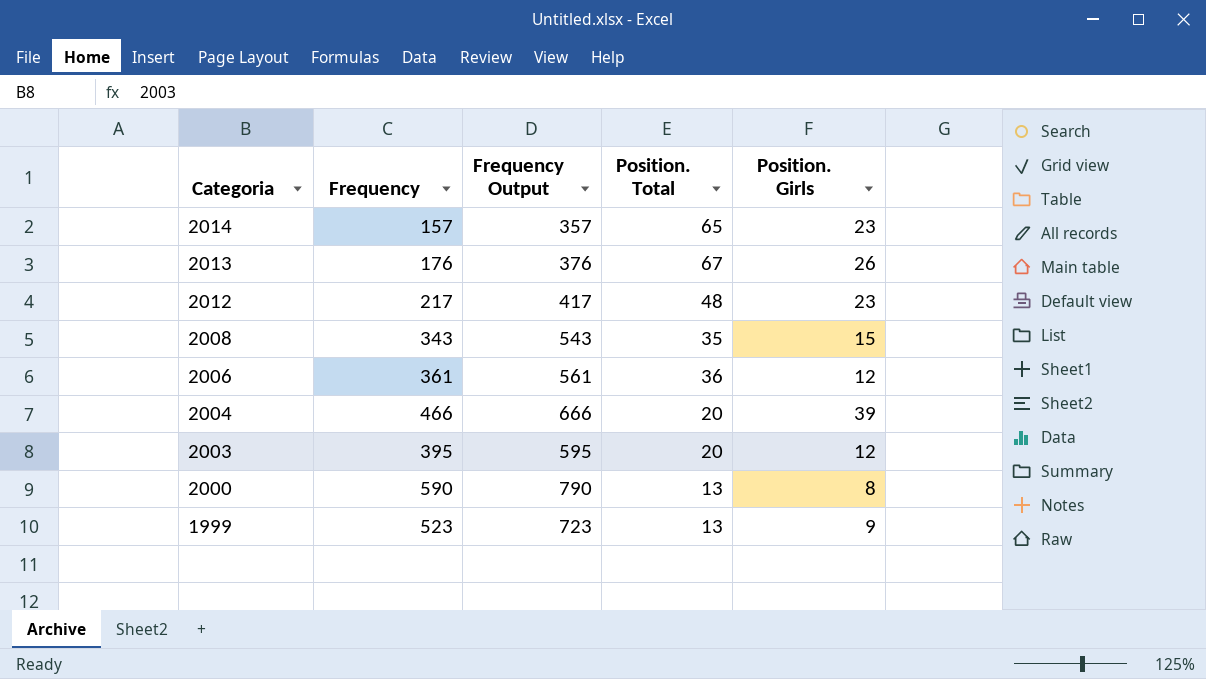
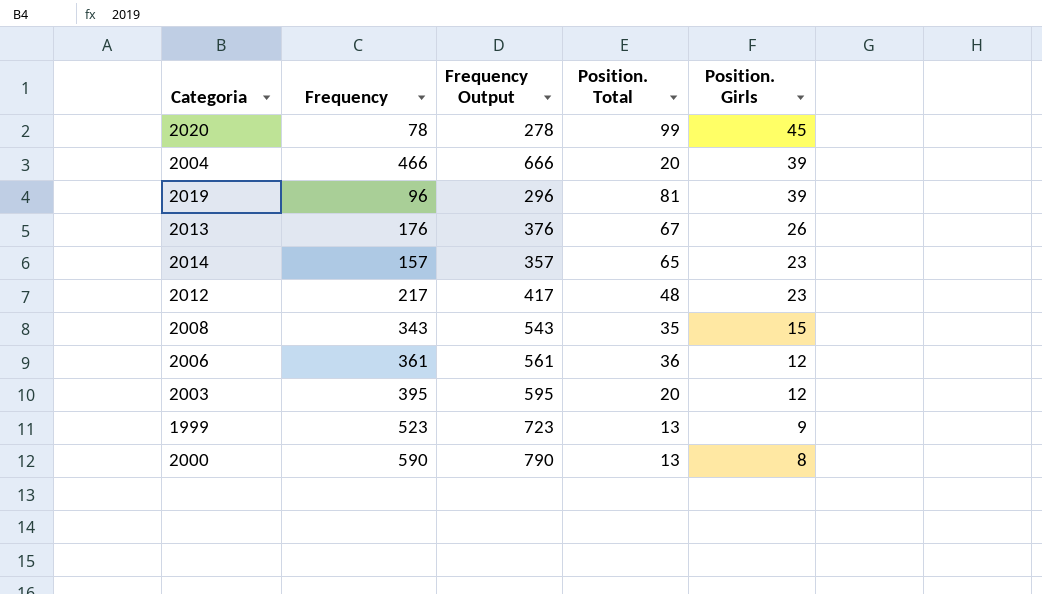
row order: Categoria descending -> Position. Girls descending
row 2020: none -> 78 | 278 | 99 | 45
row 2019: none -> 96 | 296 | 81 | 39

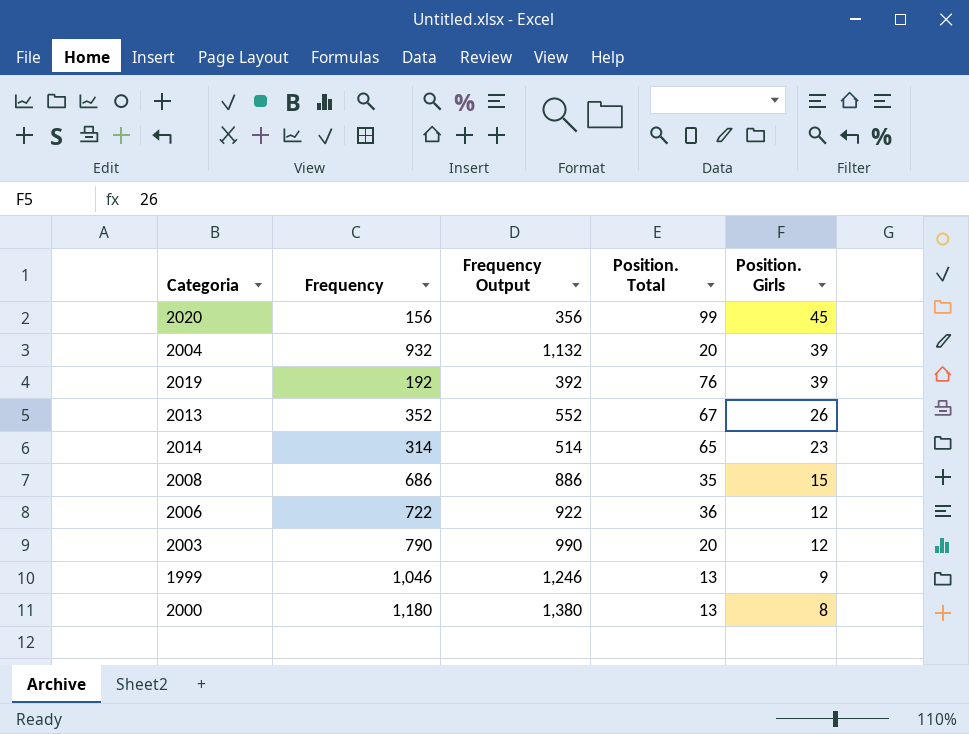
row 2012: 217 | 417 | 48 | 23 -> none
2020 | Frequency: 78 -> 156
2020 | Frequency Output: 278 -> 356
2004 | Frequency: 466 -> 932
2004 | Frequency Output: 666 -> 1,132
2019 | Frequency: 96 -> 192
2019 | Frequency Output: 296 -> 392
2019 | Position. Total: 81 -> 76
2013 | Frequency: 176 -> 352
2013 | Frequency Output: 376 -> 552
2014 | Frequency: 157 -> 314
2014 | Frequency Output: 357 -> 514
2008 | Frequency: 343 -> 686
2008 | Frequency Output: 543 -> 886
2006 | Frequency: 361 -> 722
2006 | Frequency Output: 561 -> 922
2003 | Frequency: 395 -> 790
2003 | Frequency Output: 595 -> 990
1999 | Frequency: 523 -> 1,046
1999 | Frequency Output: 723 -> 1,246
2000 | Frequency: 590 -> 1,180
2000 | Frequency Output: 790 -> 1,380

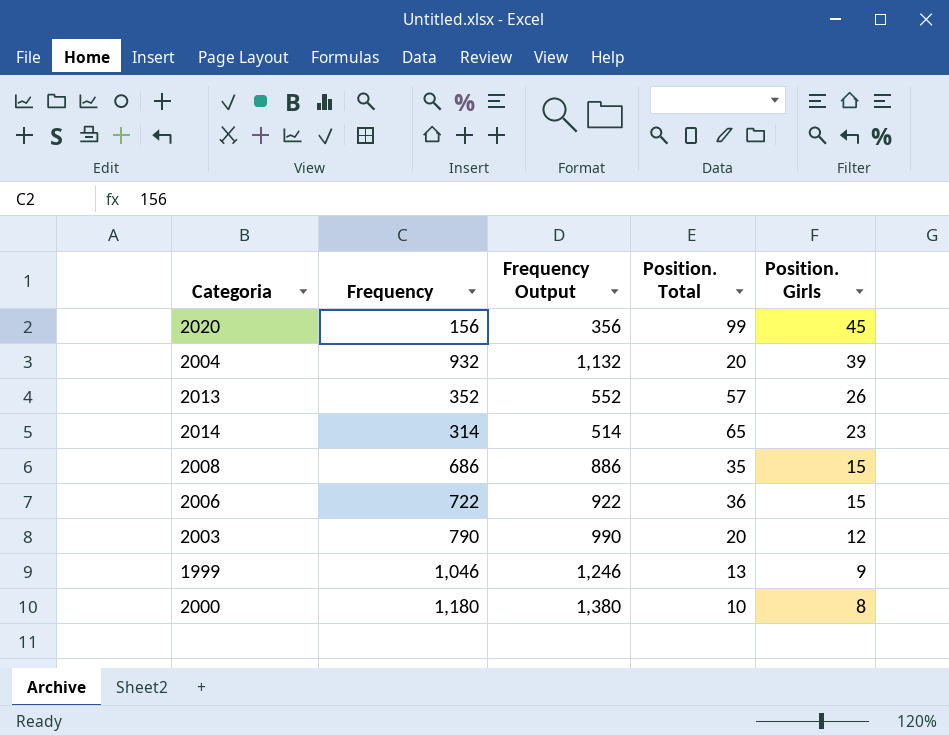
row 2019: 192 | 392 | 76 | 39 -> none
2013 | Position. Total: 67 -> 57
2006 | Position. Girls: 12 -> 15
2000 | Position. Total: 13 -> 10

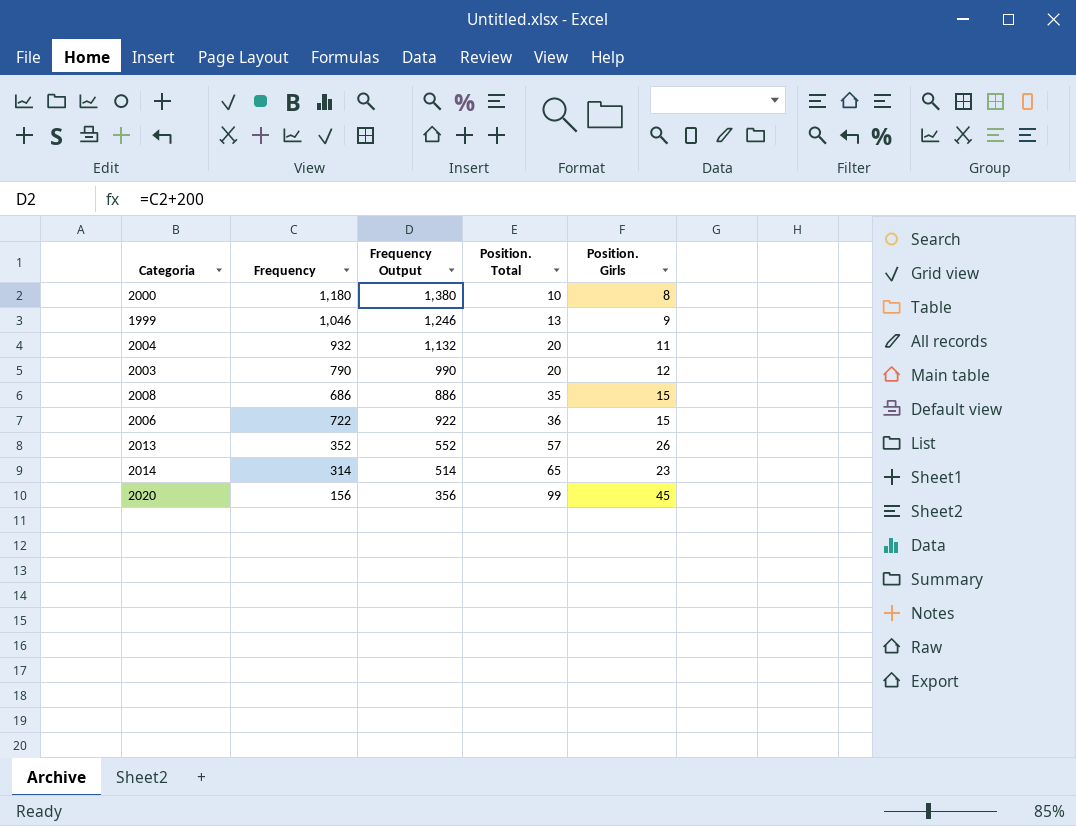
row order: Position. Girls descending -> Position. Total ascending
2004 | Position. Girls: 39 -> 11

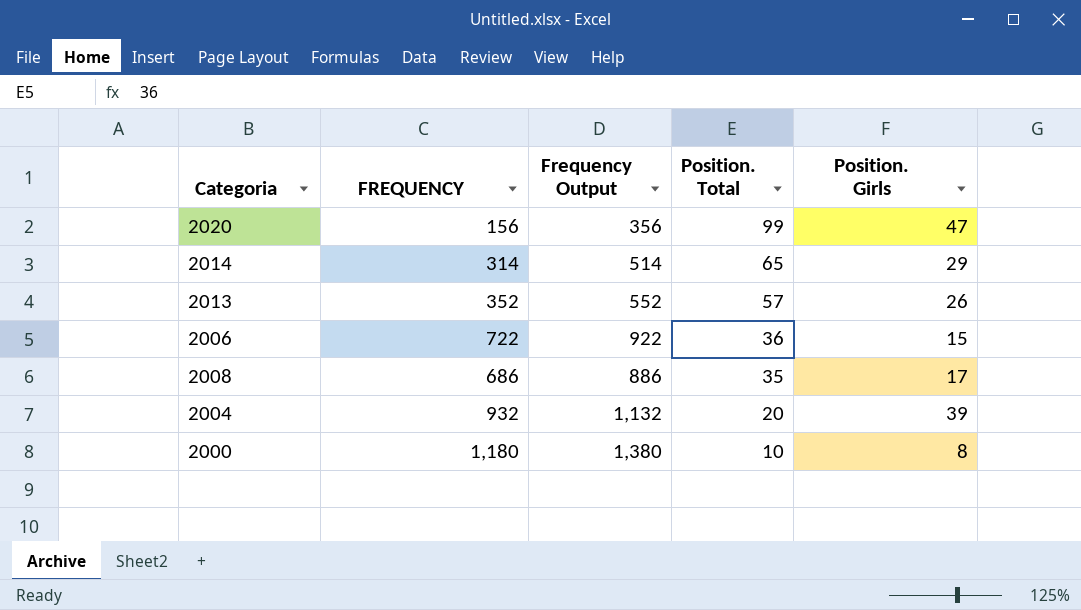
row order: Position. Total ascending -> Position. Total descending
column name: Frequency -> FREQUENCY
row 1999: 1,046 | 1,246 | 13 | 9 -> none
row 2003: 790 | 990 | 20 | 12 -> none
2020 | Position. Girls: 45 -> 47
2014 | Position. Girls: 23 -> 29
2008 | Position. Girls: 15 -> 17
2004 | Position. Girls: 11 -> 39

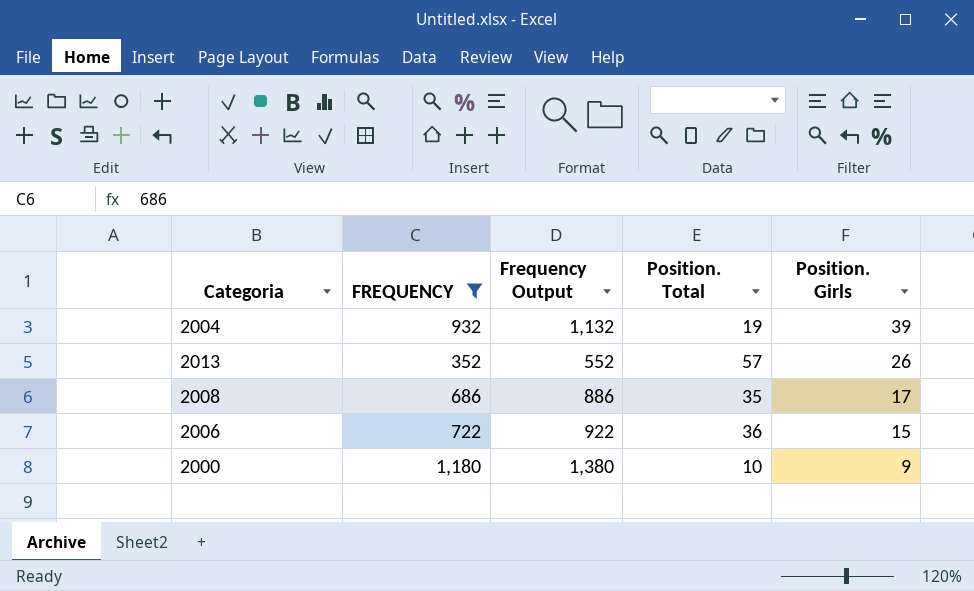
filter: none -> FREQUENCY >= 352
row order: Position. Total descending -> Position. Girls descending
2004 | Position. Total: 20 -> 19
2000 | Position. Girls: 8 -> 9

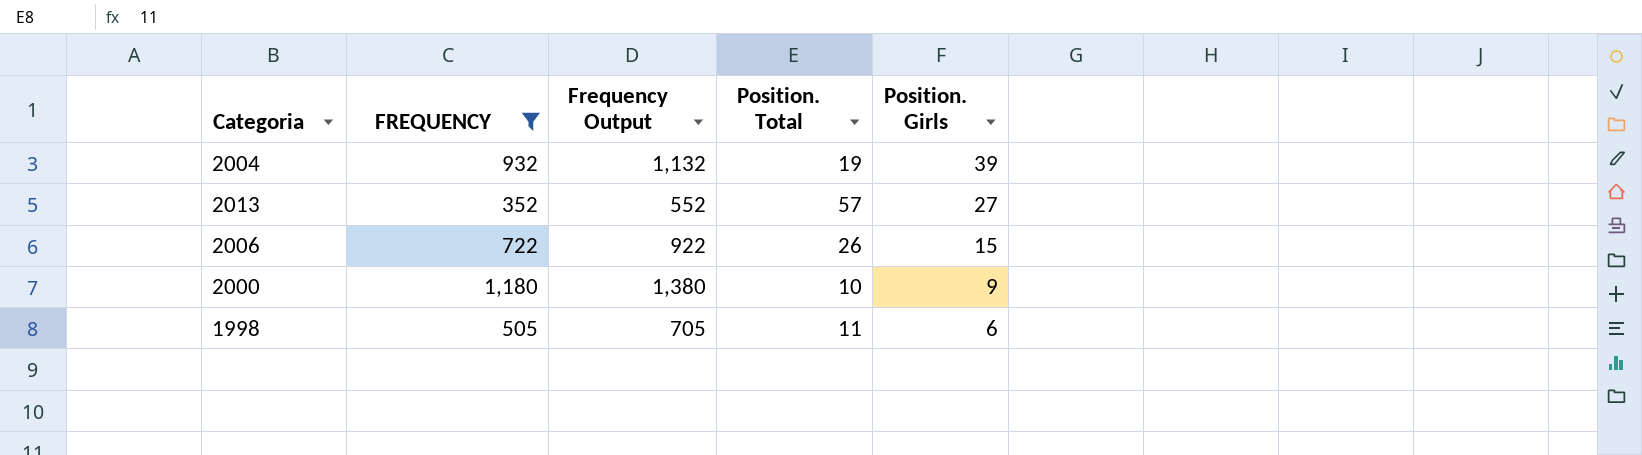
row 2008: 686 | 886 | 35 | 17 -> none
2013 | Position. Girls: 26 -> 27
2006 | Position. Total: 36 -> 26
row 1998: none -> 505 | 705 | 11 | 6

